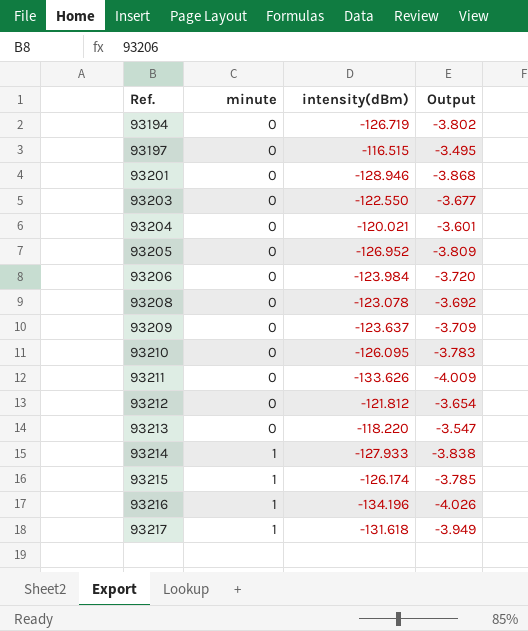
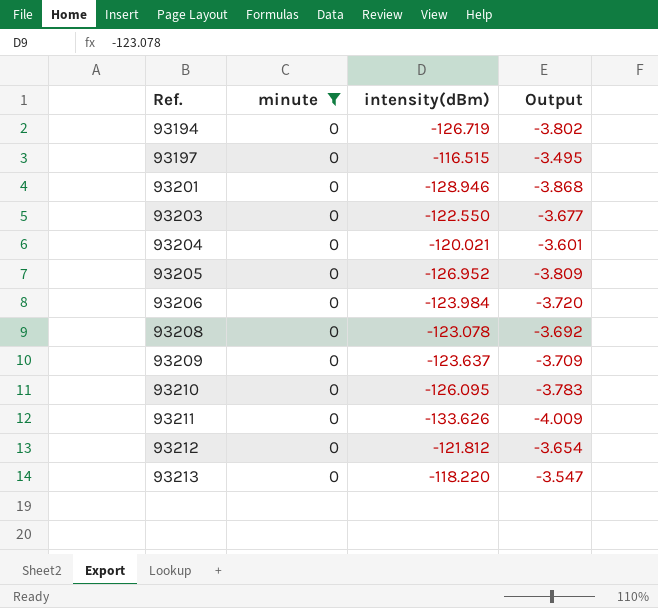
filter: none -> minute = 0

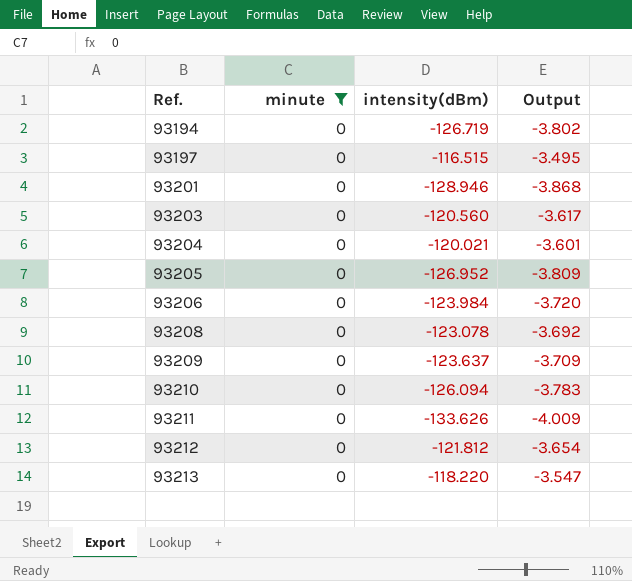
93203 | intensity(dBm): -122.550 -> -120.560
93203 | Output: -3.677 -> -3.617
93210 | intensity(dBm): -126.095 -> -126.094

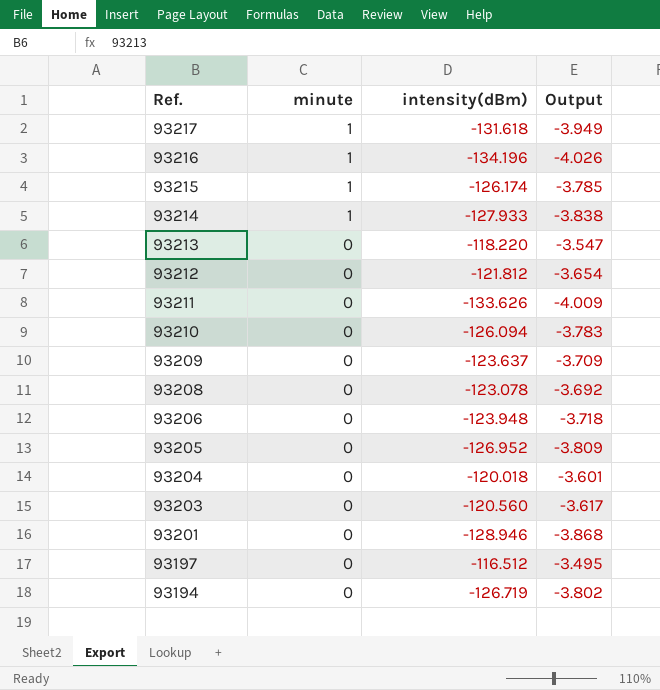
filter: minute = 0 -> none
row order: Ref. ascending -> Ref. descending
93206 | intensity(dBm): -123.984 -> -123.948
93206 | Output: -3.720 -> -3.718
93204 | intensity(dBm): -120.021 -> -120.018
93197 | intensity(dBm): -116.515 -> -116.512

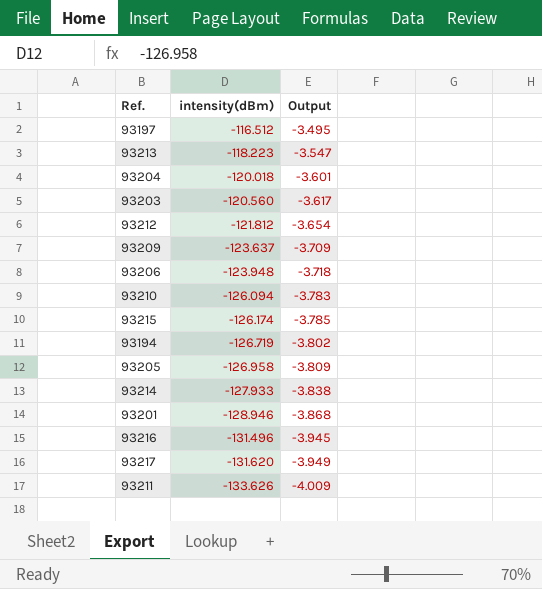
row order: Ref. descending -> intensity(dBm) descending
column minute | position: 2 -> none
row 93208: 0 | -123.078 | -3.692 -> none
93213 | intensity(dBm): -118.220 -> -118.223
93205 | intensity(dBm): -126.952 -> -126.958
93216 | intensity(dBm): -134.196 -> -131.496
93216 | Output: -4.026 -> -3.945
93217 | intensity(dBm): -131.618 -> -131.620

